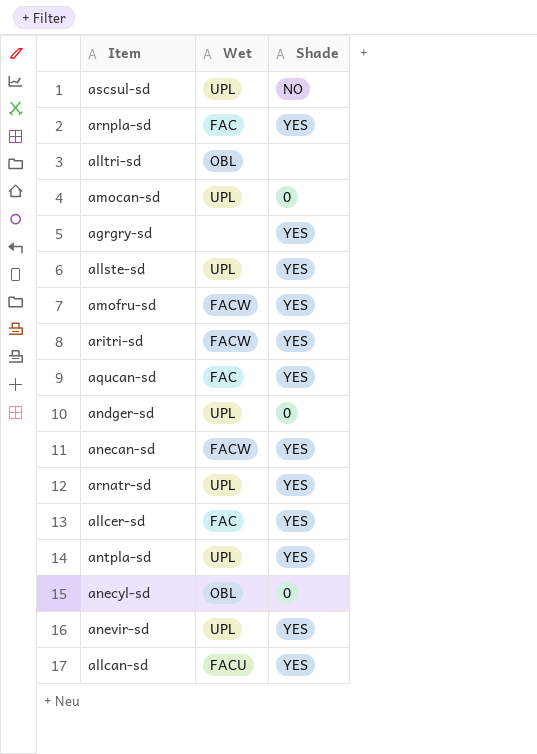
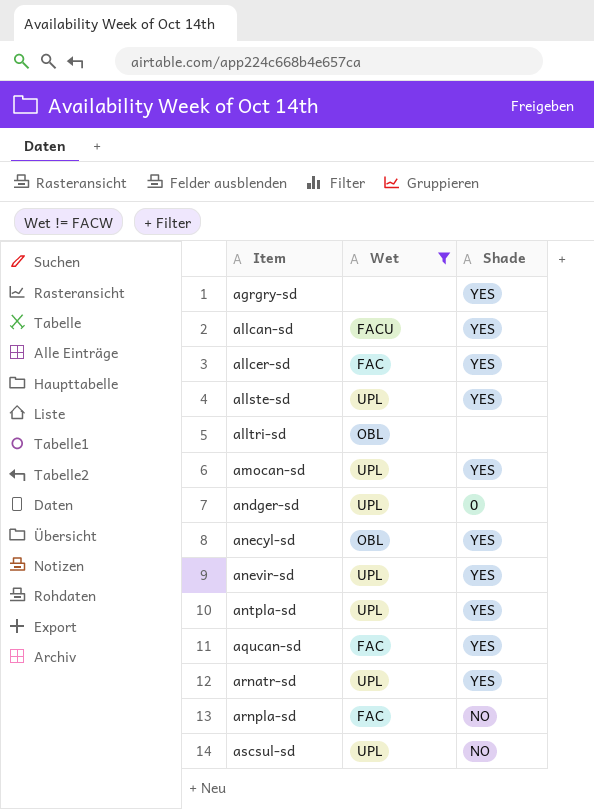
filter: none -> Wet != FACW
row order: none -> Item ascending
amocan-sd | Shade: 0 -> YES
anecyl-sd | Shade: 0 -> YES
arnpla-sd | Shade: YES -> NO

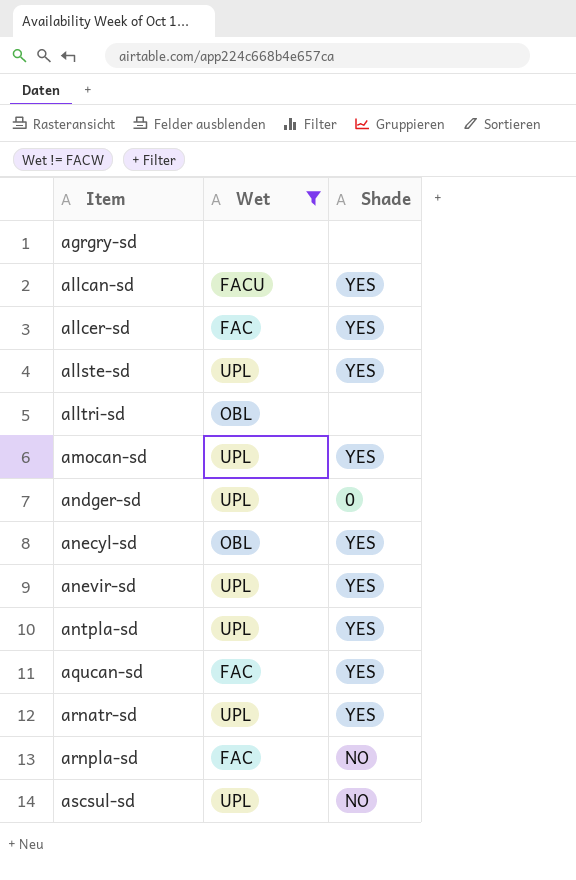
agrgry-sd | Shade: YES -> none

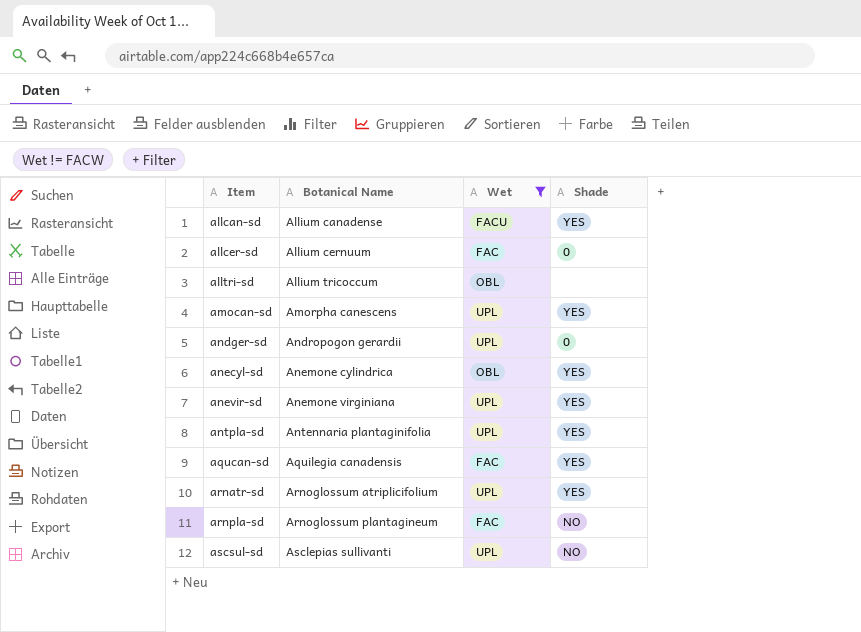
column Botanical Name | position: none -> 2
row agrgry-sd: none | none -> none
row allste-sd: UPL | YES -> none
allcer-sd | Shade: YES -> 0

